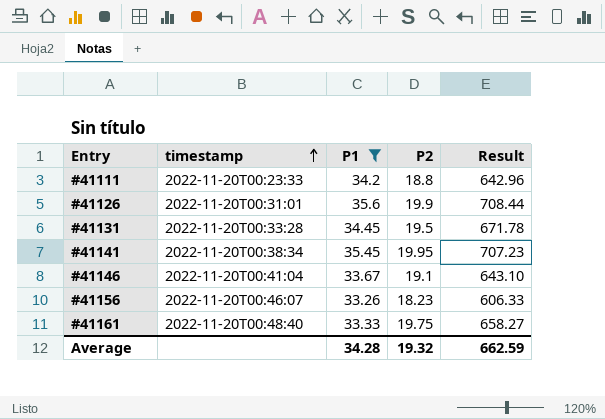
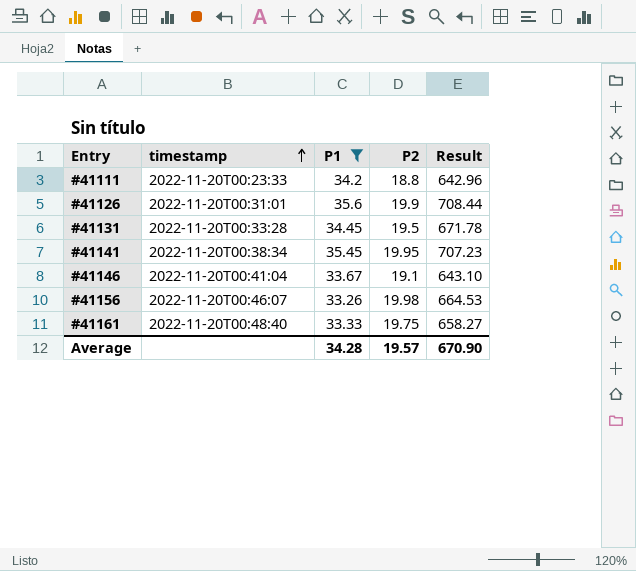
#41156 | P2: 18.23 -> 19.98
#41156 | Result: 606.33 -> 664.53
Average | P2: 19.32 -> 19.57
Average | Result: 662.59 -> 670.90

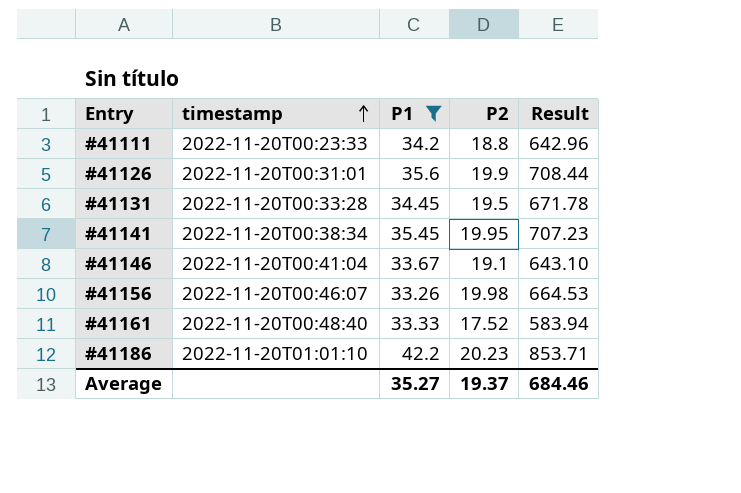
#41161 | P2: 19.75 -> 17.52
#41161 | Result: 658.27 -> 583.94
row #41186: none -> 2022-11-20T01:01:10 | 42.2 | 20.23 | 853.71
Average | P1: 34.28 -> 35.27
Average | P2: 19.57 -> 19.37
Average | Result: 670.90 -> 684.46

